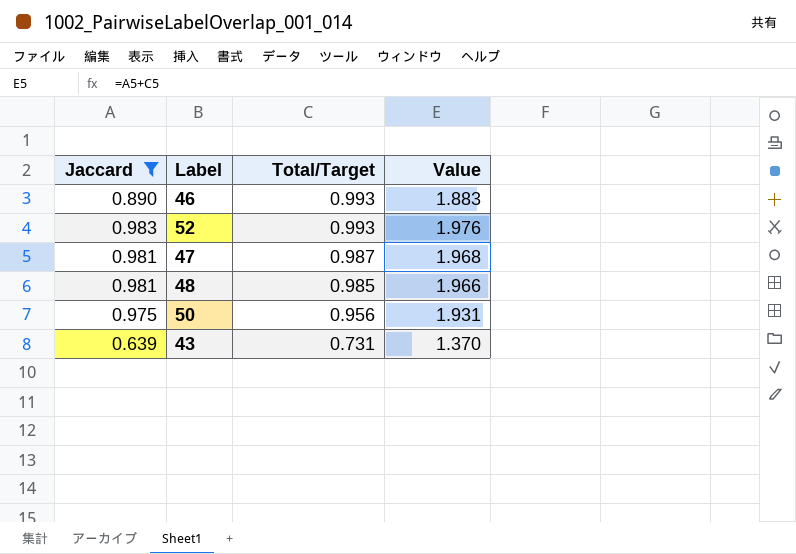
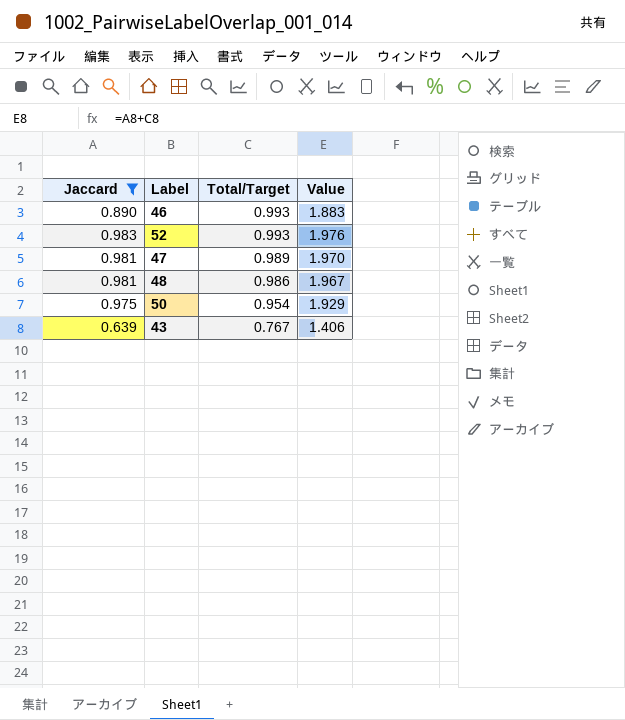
47 | Total/Target: 0.987 -> 0.989
47 | Value: 1.968 -> 1.970
48 | Total/Target: 0.985 -> 0.986
48 | Value: 1.966 -> 1.967
50 | Total/Target: 0.956 -> 0.954
50 | Value: 1.931 -> 1.929
43 | Total/Target: 0.731 -> 0.767
43 | Value: 1.370 -> 1.406

